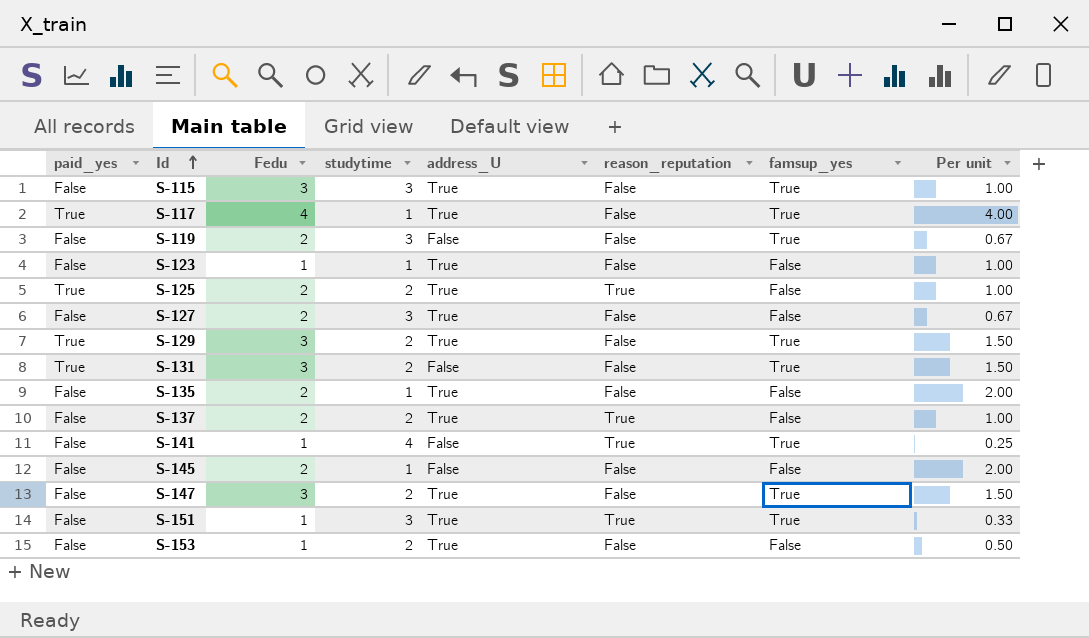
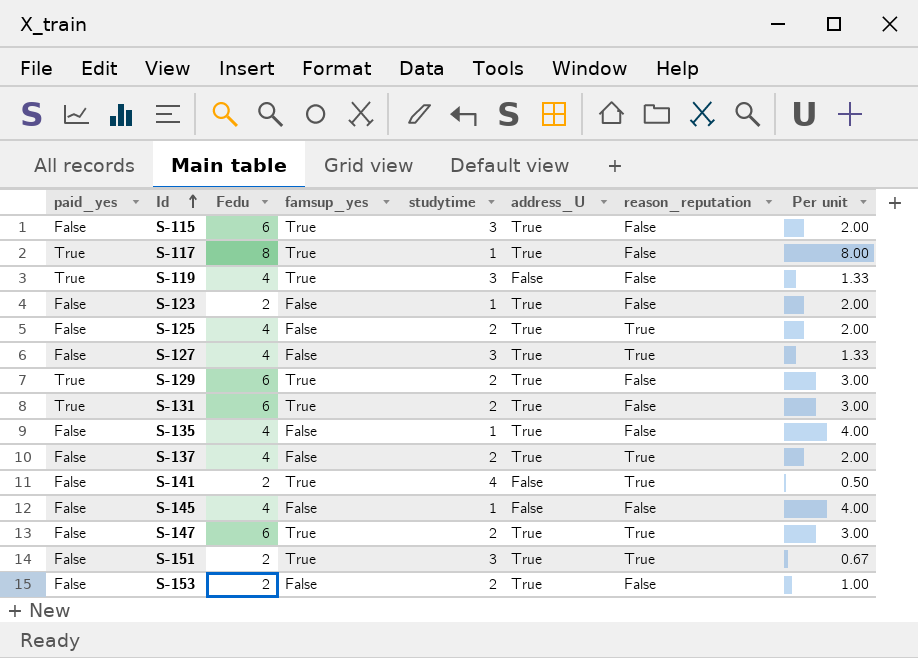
column famsup_yes | position: 7 -> 4
S-115 | Fedu: 3 -> 6
S-115 | Per unit: 1.00 -> 2.00
S-117 | Fedu: 4 -> 8
S-117 | Per unit: 4.00 -> 8.00
S-119 | paid_yes: False -> True
S-119 | Fedu: 2 -> 4
S-119 | Per unit: 0.67 -> 1.33
S-123 | Fedu: 1 -> 2
S-123 | Per unit: 1.00 -> 2.00
S-125 | paid_yes: True -> False
S-125 | Fedu: 2 -> 4
S-125 | Per unit: 1.00 -> 2.00
S-127 | Fedu: 2 -> 4
S-127 | reason_reputation: False -> True
S-127 | Per unit: 0.67 -> 1.33
S-129 | Fedu: 3 -> 6
S-129 | Per unit: 1.50 -> 3.00
S-131 | Fedu: 3 -> 6
S-131 | address_U: False -> True
S-131 | Per unit: 1.50 -> 3.00
S-135 | Fedu: 2 -> 4
S-135 | Per unit: 2.00 -> 4.00
S-137 | Fedu: 2 -> 4
S-137 | Per unit: 1.00 -> 2.00
S-141 | Fedu: 1 -> 2
S-141 | Per unit: 0.25 -> 0.50
S-145 | Fedu: 2 -> 4
S-145 | Per unit: 2.00 -> 4.00
S-147 | Fedu: 3 -> 6
S-147 | reason_reputation: False -> True
S-147 | Per unit: 1.50 -> 3.00
S-151 | Fedu: 1 -> 2
S-151 | Per unit: 0.33 -> 0.67
S-153 | Fedu: 1 -> 2
S-153 | Per unit: 0.50 -> 1.00

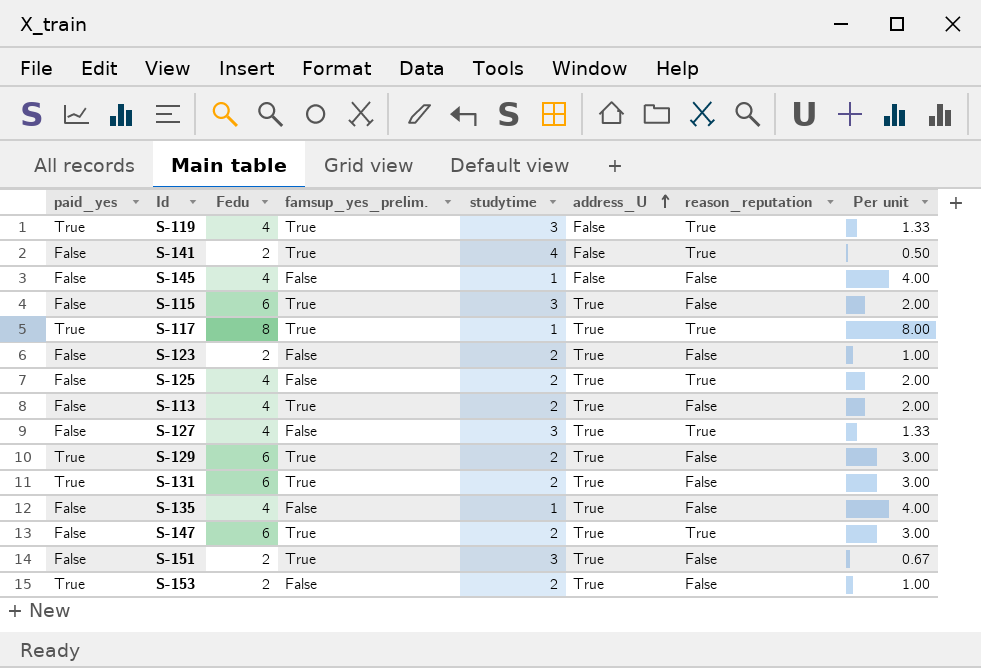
row order: Id ascending -> address_U ascending
column name: famsup_yes -> famsup_yes_prelim.
row S-137: False | 4 | False | 2 | True | True | 2.00 -> none
S-119 | reason_reputation: False -> True
S-117 | reason_reputation: False -> True
S-123 | studytime: 1 -> 2
S-123 | Per unit: 2.00 -> 1.00
row S-113: none -> False | 4 | True | 2 | True | False | 2.00
S-151 | reason_reputation: True -> False
S-153 | paid_yes: False -> True

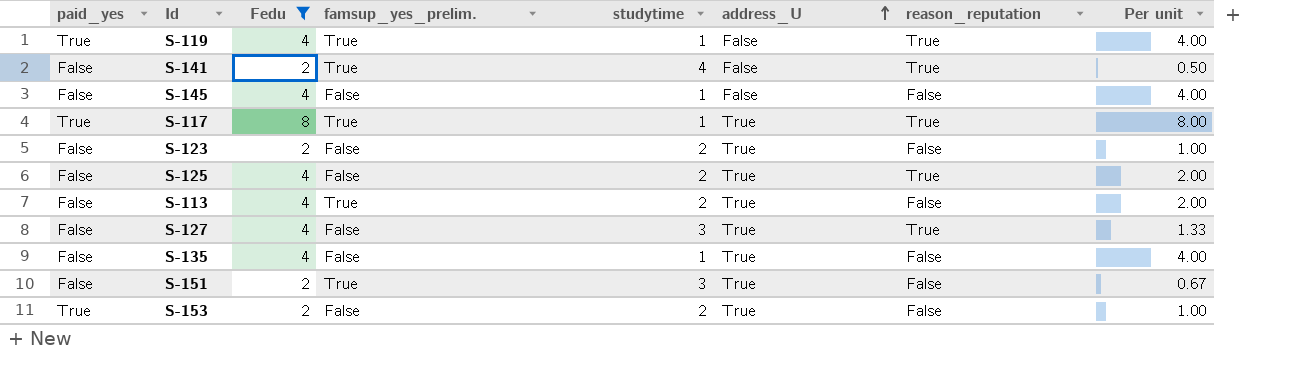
filter: none -> Fedu != 6
S-119 | studytime: 3 -> 1
S-119 | Per unit: 1.33 -> 4.00

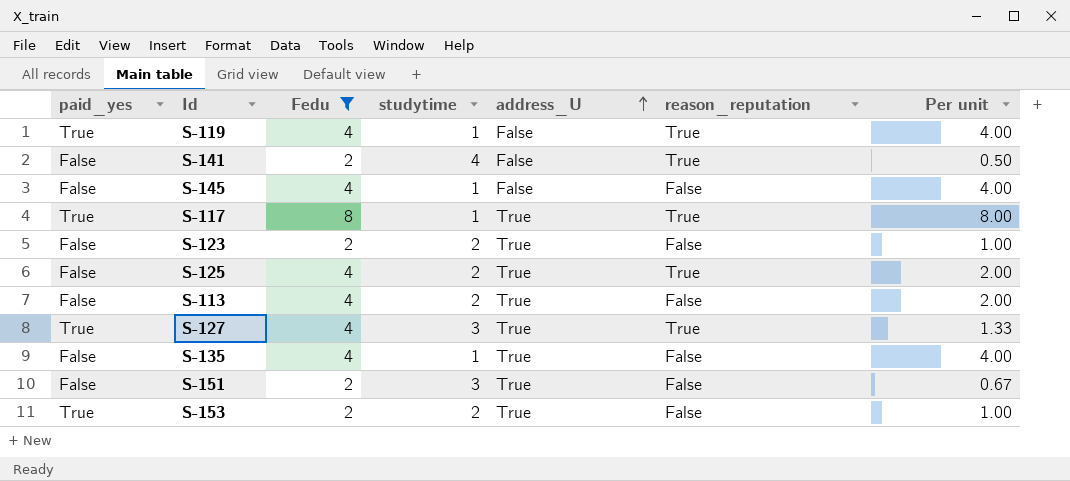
column famsup_yes_prelim. | position: 4 -> none
S-127 | paid_yes: False -> True

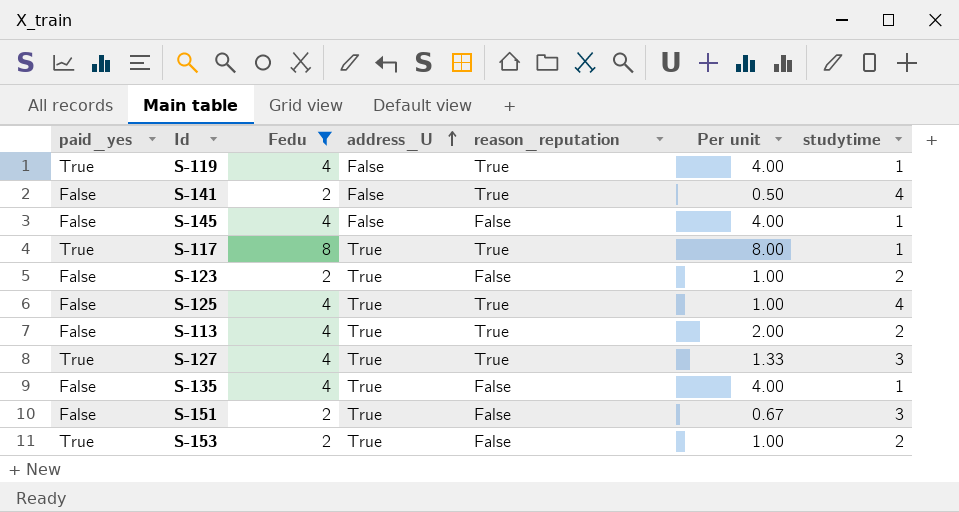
column studytime | position: 4 -> 7
S-125 | Per unit: 2.00 -> 1.00
S-125 | studytime: 2 -> 4
S-113 | reason_reputation: False -> True

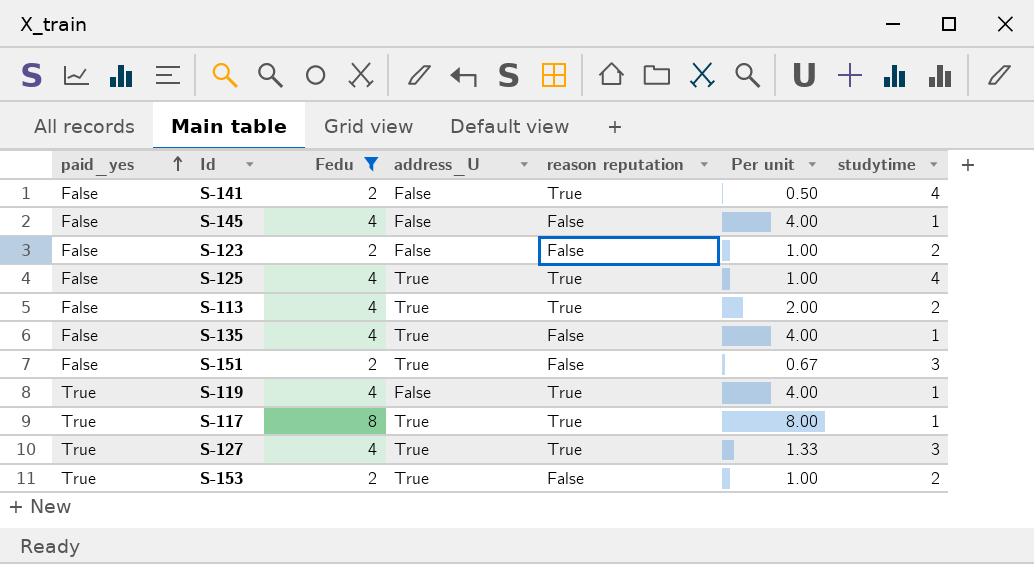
row order: address_U ascending -> paid_yes ascending
column name: reason_reputation -> reason reputation
S-123 | address_U: True -> False

